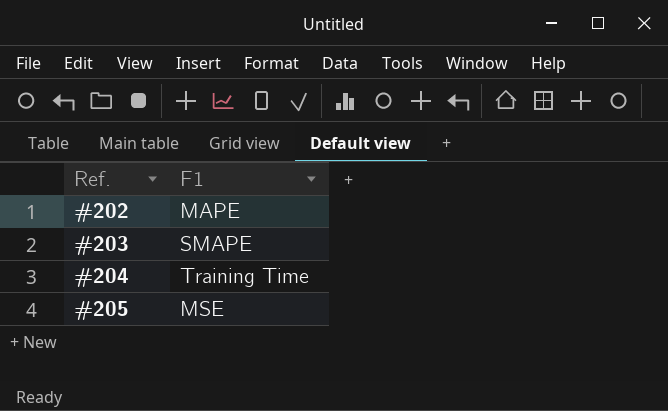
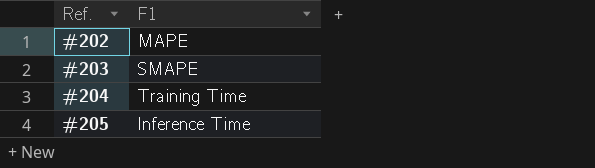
#205 | F1: MSE -> Inference Time

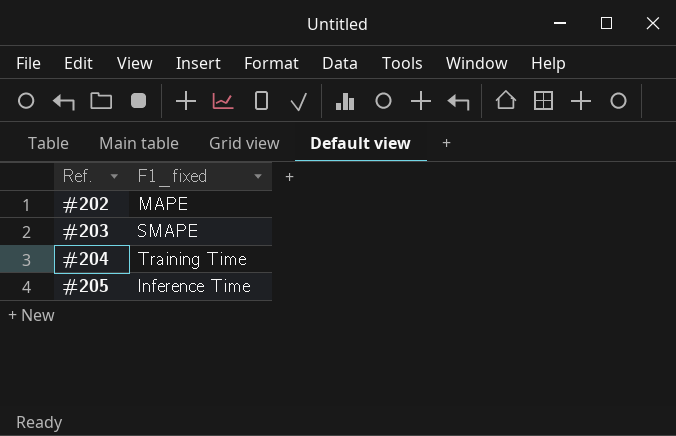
column name: F1 -> F1_fixed

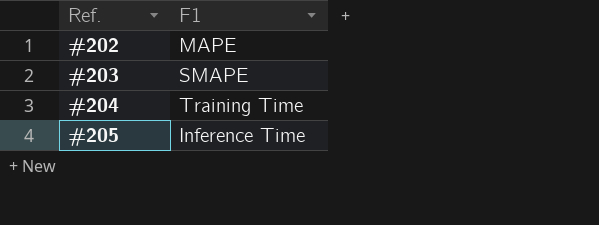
column name: F1_fixed -> F1

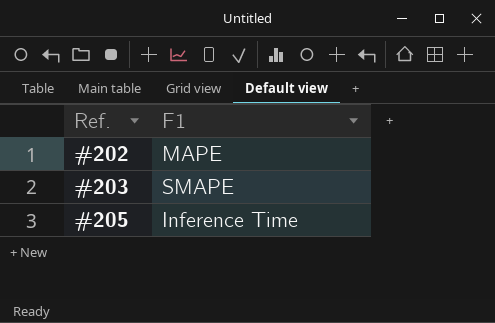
row #204: Training Time -> none

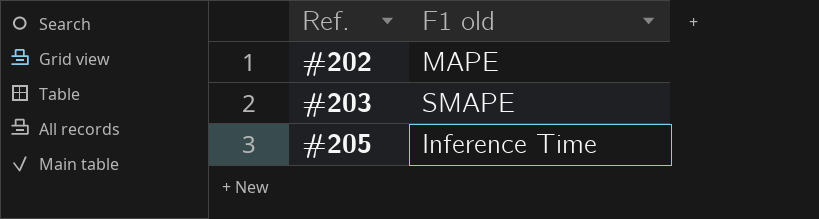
column name: F1 -> F1 old

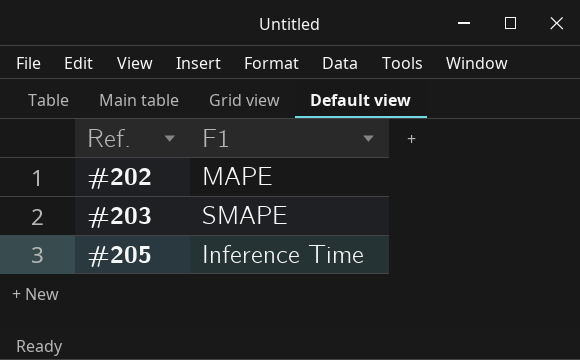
column name: F1 old -> F1

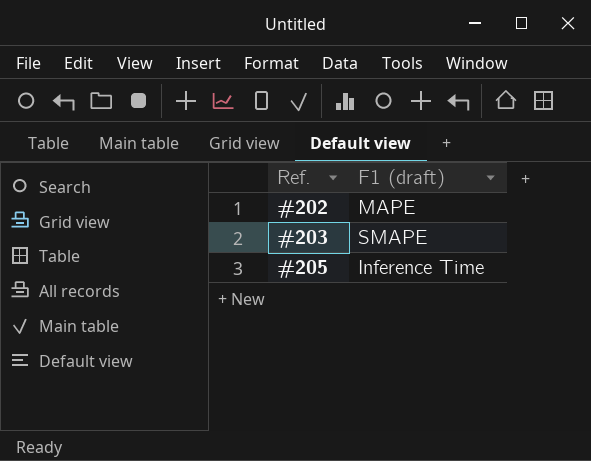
column name: F1 -> F1 (draft)

